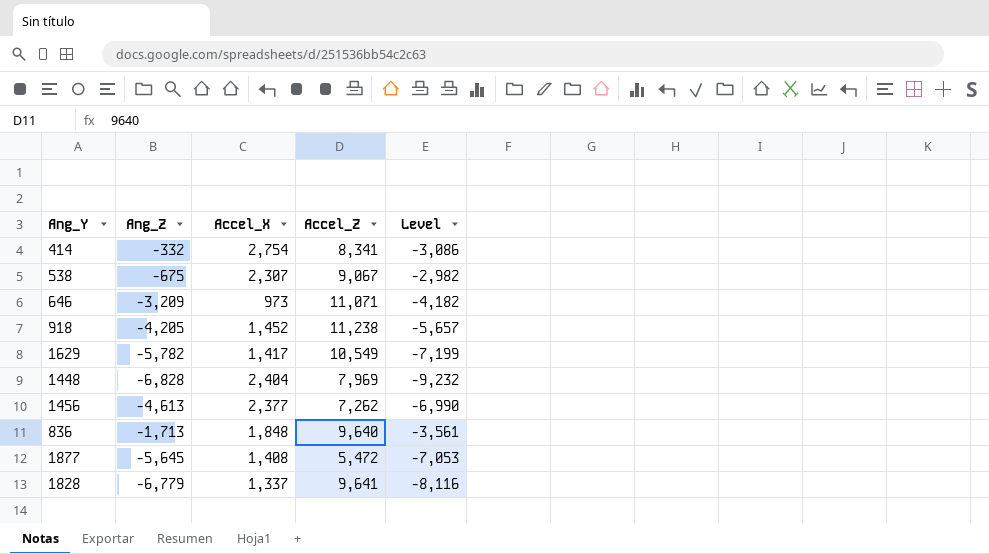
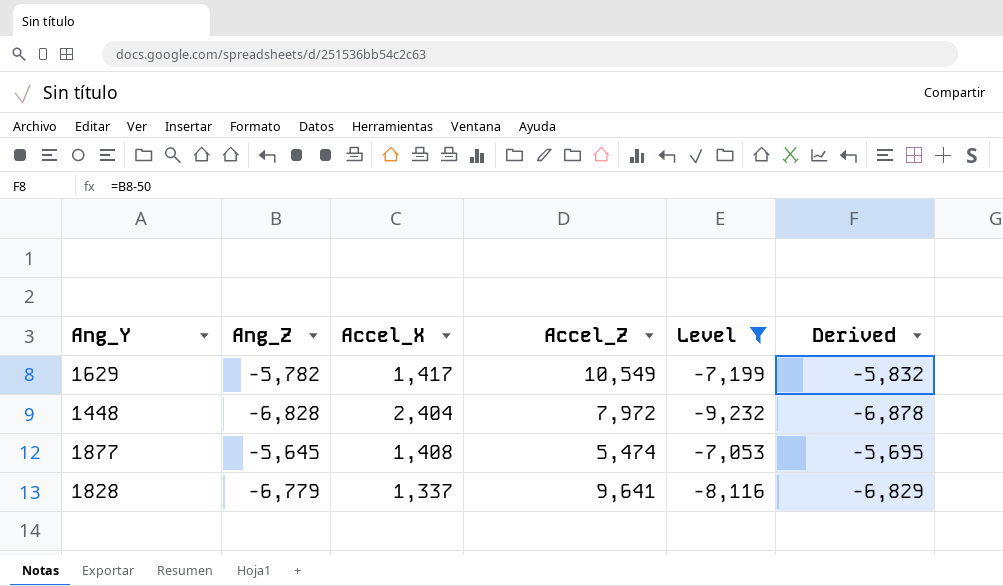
filter: none -> Level <= -7,053
column Derived | formula: none -> [Ang_Z] - 50
1448 | Accel_Z: 7,969 -> 7,972
1877 | Accel_Z: 5,472 -> 5,474

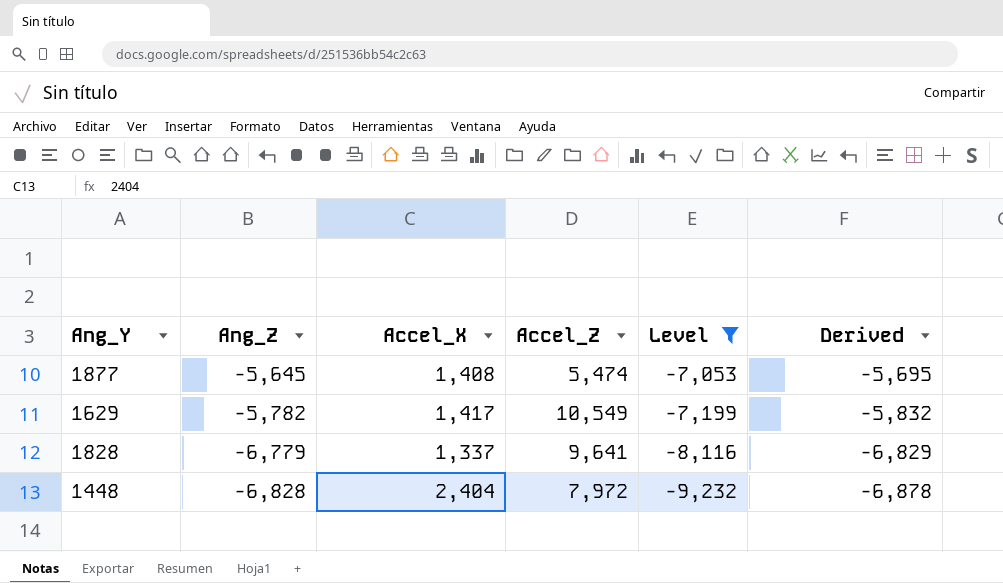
row order: none -> Ang_Z descending

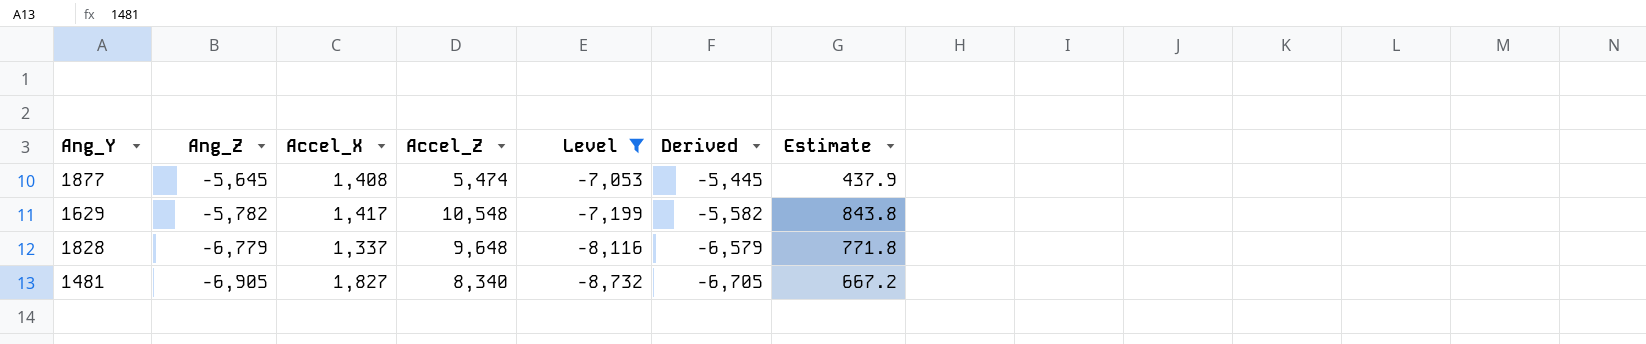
column Derived | formula: [Ang_Z] - 50 -> [Ang_Z] + 200
column Estimate | formula: none -> [Accel_Z] * 0.08
row 1448: -6,828 | 2,404 | 7,972 | -9,232 | -6,878 -> none
1629 | Accel_Z: 10,549 -> 10,548
1828 | Accel_Z: 9,641 -> 9,648
row 1481: none -> -6,905 | 1,827 | 8,340 | -8,732 | -6,705 | 667.2

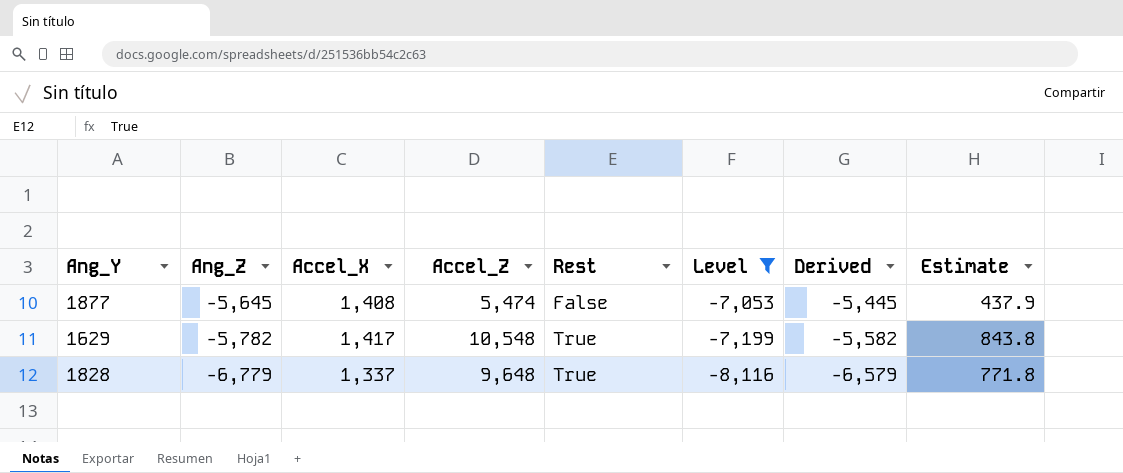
column Rest | position: none -> 5
row 1481: -6,905 | 1,827 | 8,340 | -8,732 | -6,705 | 667.2 -> none

